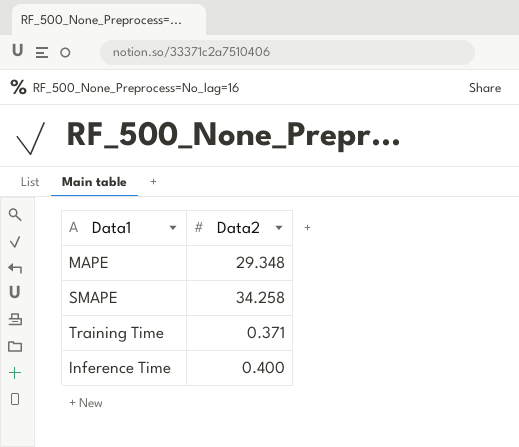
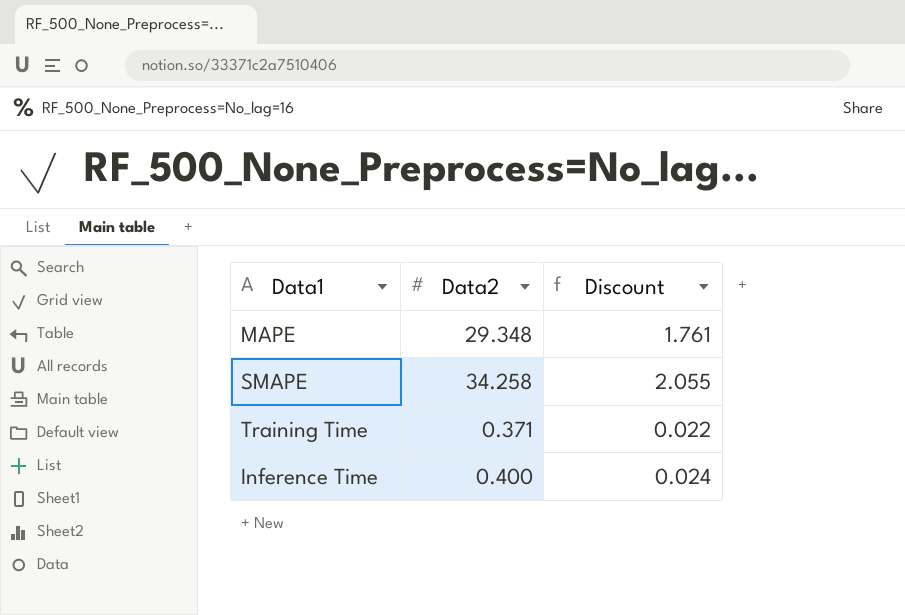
column Discount | formula: none -> [Data2] * 0.06

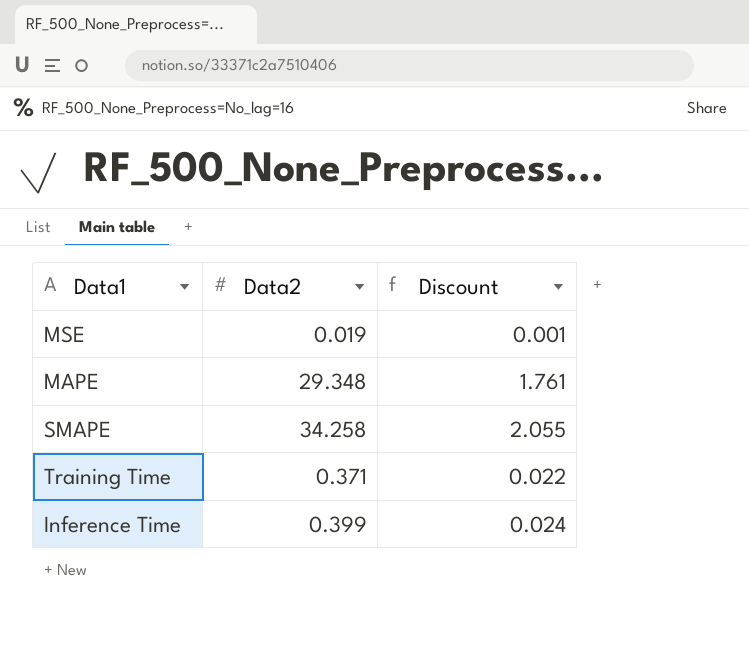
row MSE: none -> 0.019 | 0.001
Inference Time | Data2: 0.400 -> 0.399

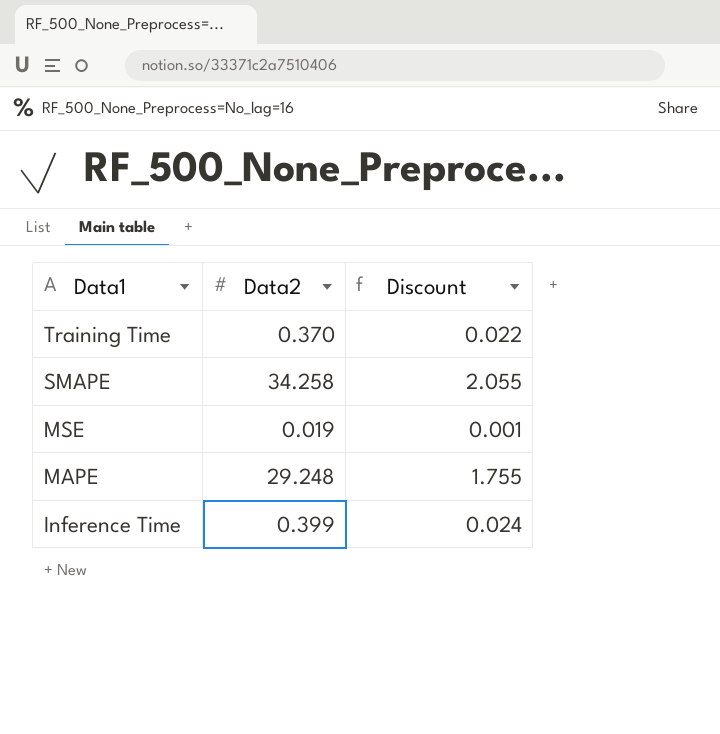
row order: none -> Data1 descending
Training Time | Data2: 0.371 -> 0.370
MAPE | Data2: 29.348 -> 29.248
MAPE | Discount: 1.761 -> 1.755

